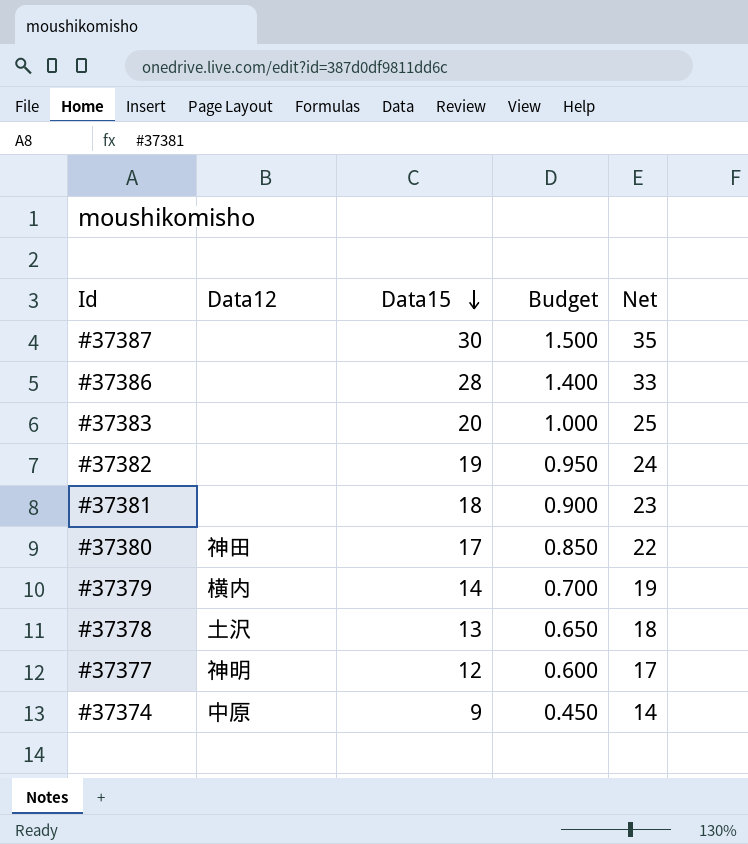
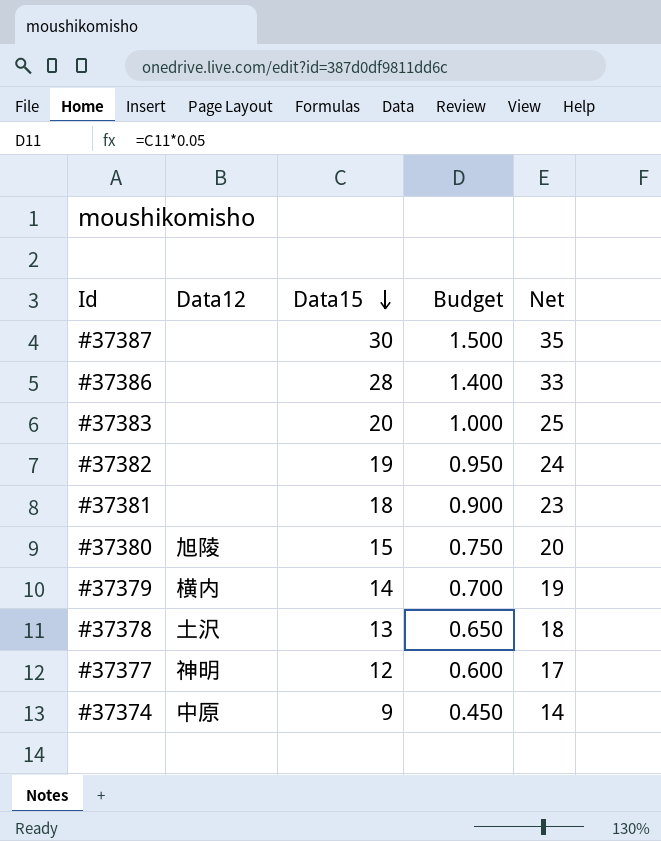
#37380 | Data12: 神田 -> 旭陵
#37380 | Data15: 17 -> 15
#37380 | Budget: 0.850 -> 0.750
#37380 | Net: 22 -> 20

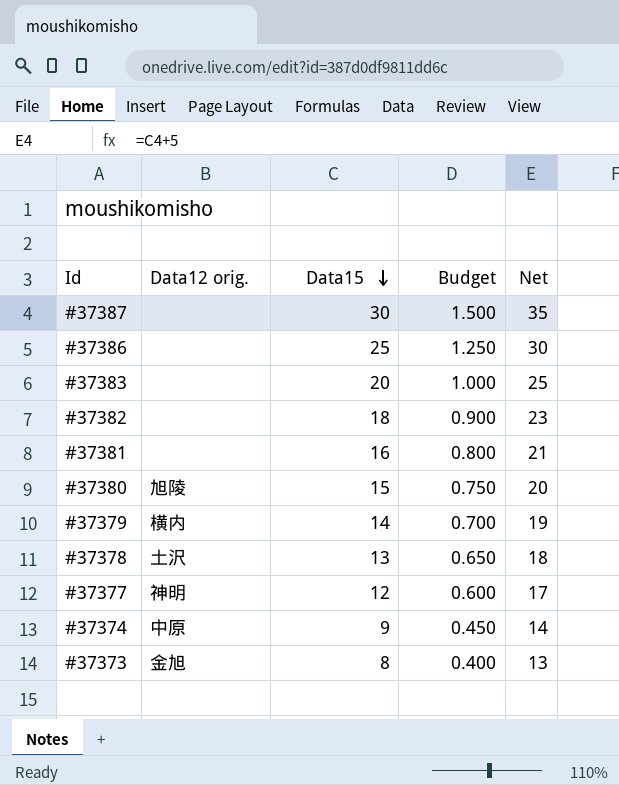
column name: Data12 -> Data12 orig.
#37386 | Data15: 28 -> 25
#37386 | Budget: 1.400 -> 1.250
#37386 | Net: 33 -> 30
#37382 | Data15: 19 -> 18
#37382 | Budget: 0.950 -> 0.900
#37382 | Net: 24 -> 23
#37381 | Data15: 18 -> 16
#37381 | Budget: 0.900 -> 0.800
#37381 | Net: 23 -> 21
row #37373: none -> 金旭 | 8 | 0.400 | 13

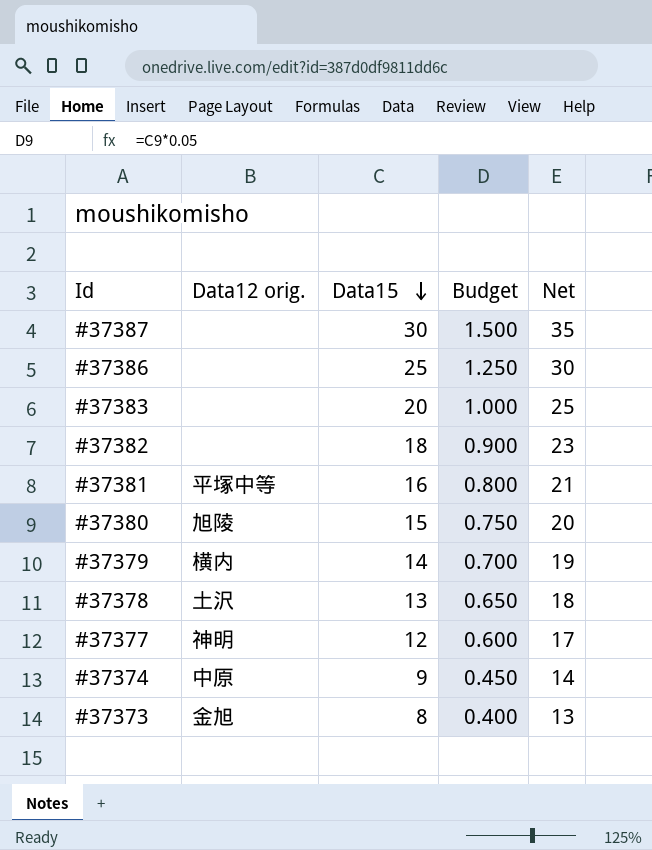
#37381 | Data12 orig.: none -> 平塚中等

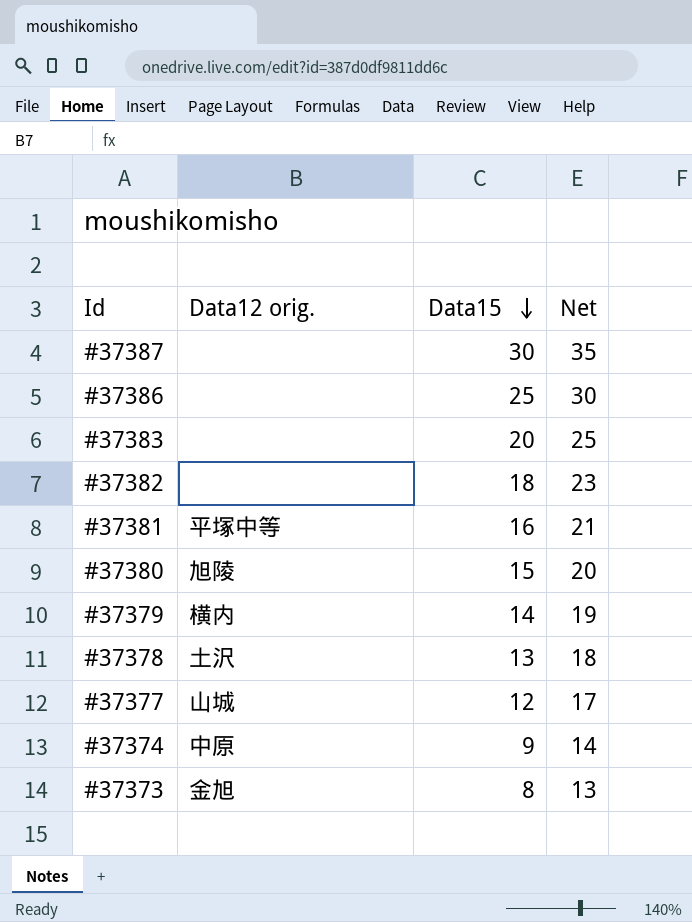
column Budget | formula: [Data15] * 0.05 -> none
#37377 | Data12 orig.: 神明 -> 山城

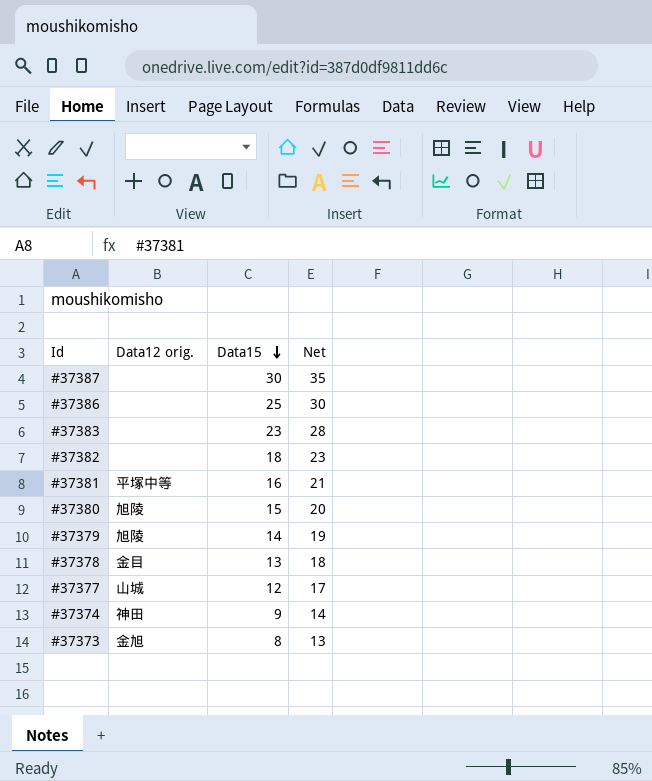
#37383 | Data15: 20 -> 23
#37383 | Net: 25 -> 28
#37379 | Data12 orig.: 横内 -> 旭陵
#37378 | Data12 orig.: 土沢 -> 金目
#37374 | Data12 orig.: 中原 -> 神田

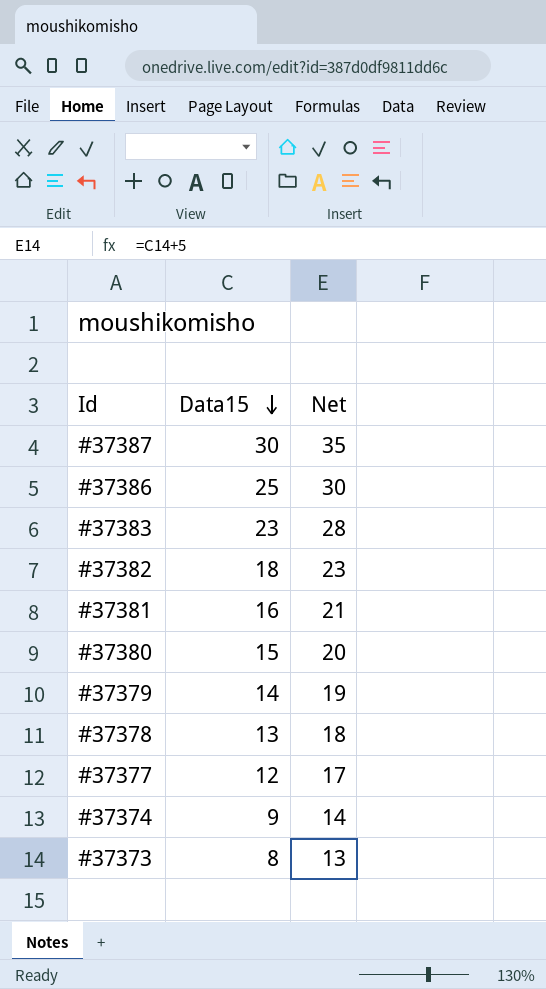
column Data12 orig. | position: 2 -> none

